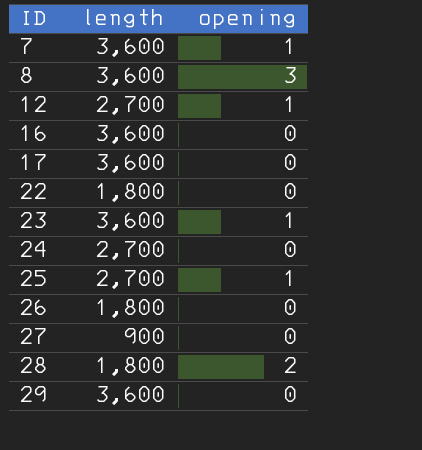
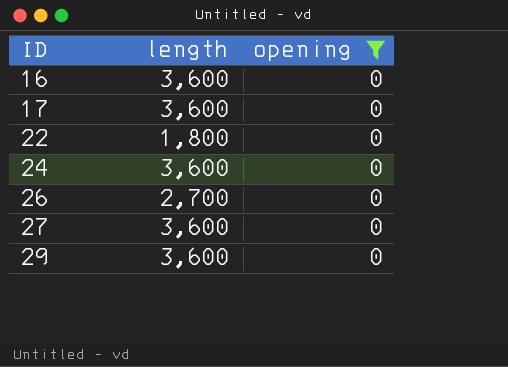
filter: none -> opening = 0
24 | length: 2,700 -> 3,600
26 | length: 1,800 -> 2,700
27 | length: 900 -> 3,600

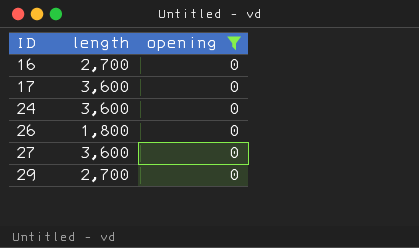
row 22: 1,800 | 0 -> none
16 | length: 3,600 -> 2,700
26 | length: 2,700 -> 1,800
29 | length: 3,600 -> 2,700

